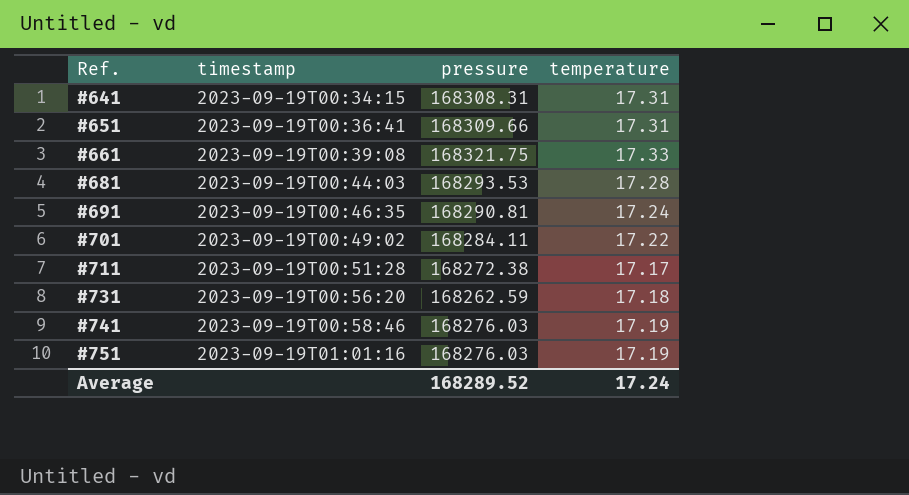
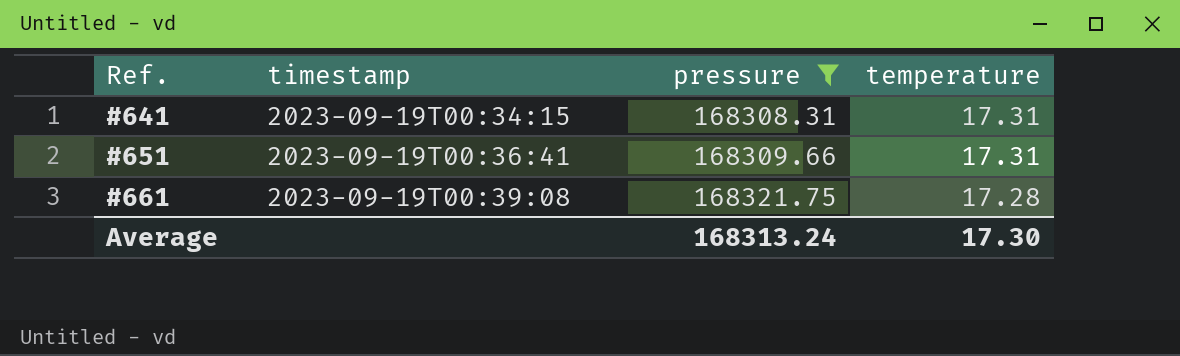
filter: none -> pressure >= 168308.31
#661 | temperature: 17.33 -> 17.28
Average | pressure: 168289.52 -> 168313.24
Average | temperature: 17.24 -> 17.30

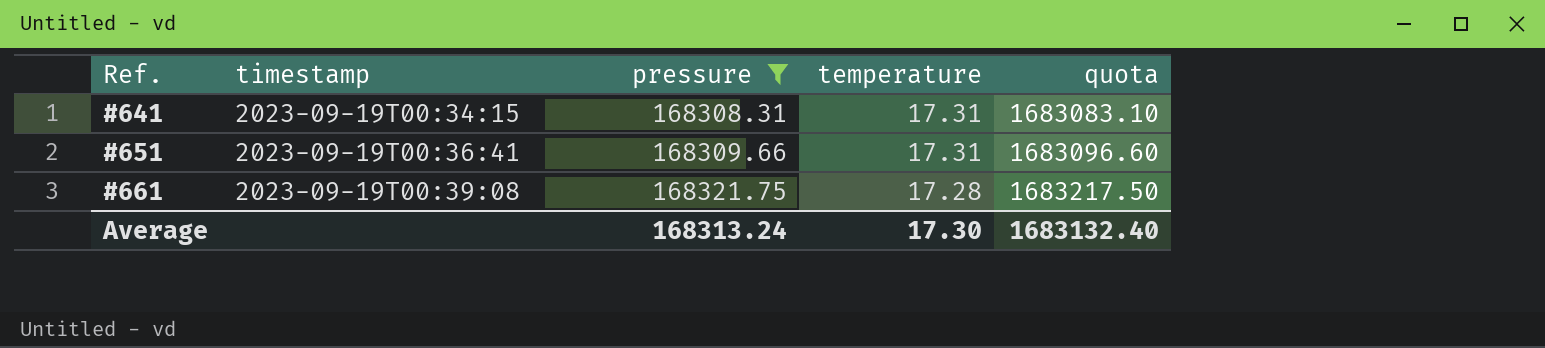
column quota | formula: none -> [pressure] * 10

